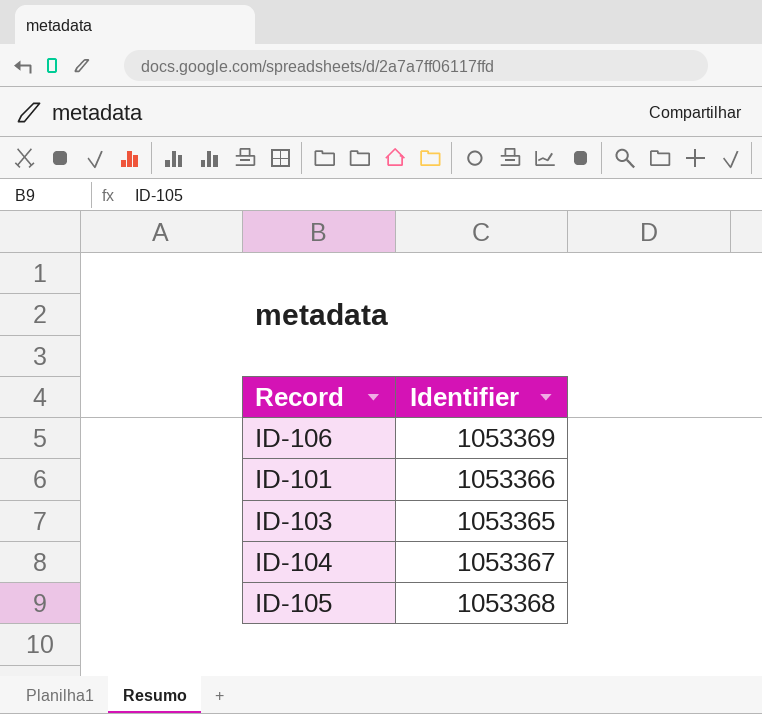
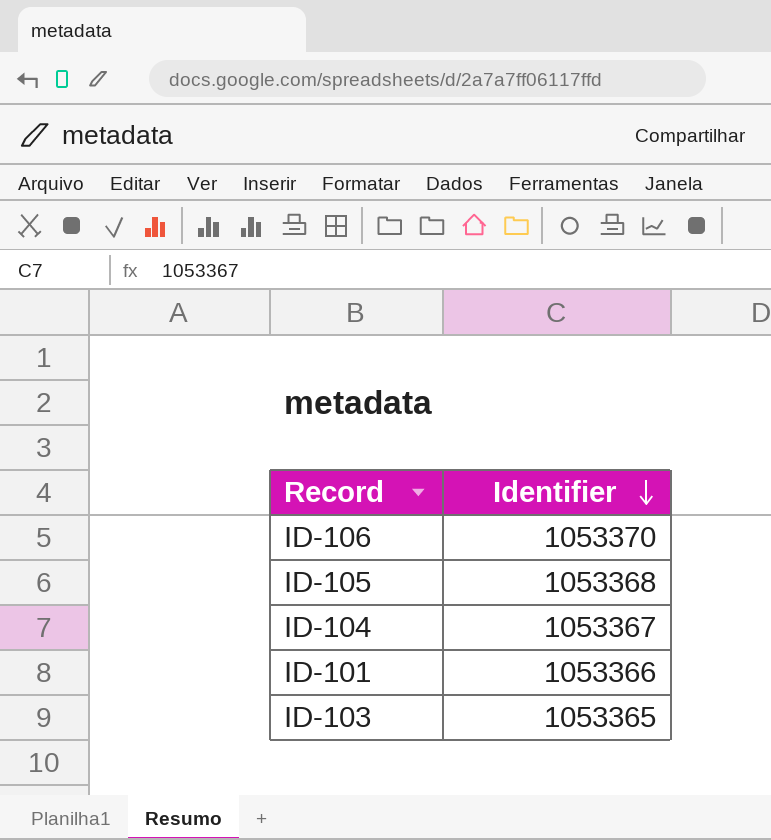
row order: none -> Identifier descending
ID-106 | Identifier: 1053369 -> 1053370

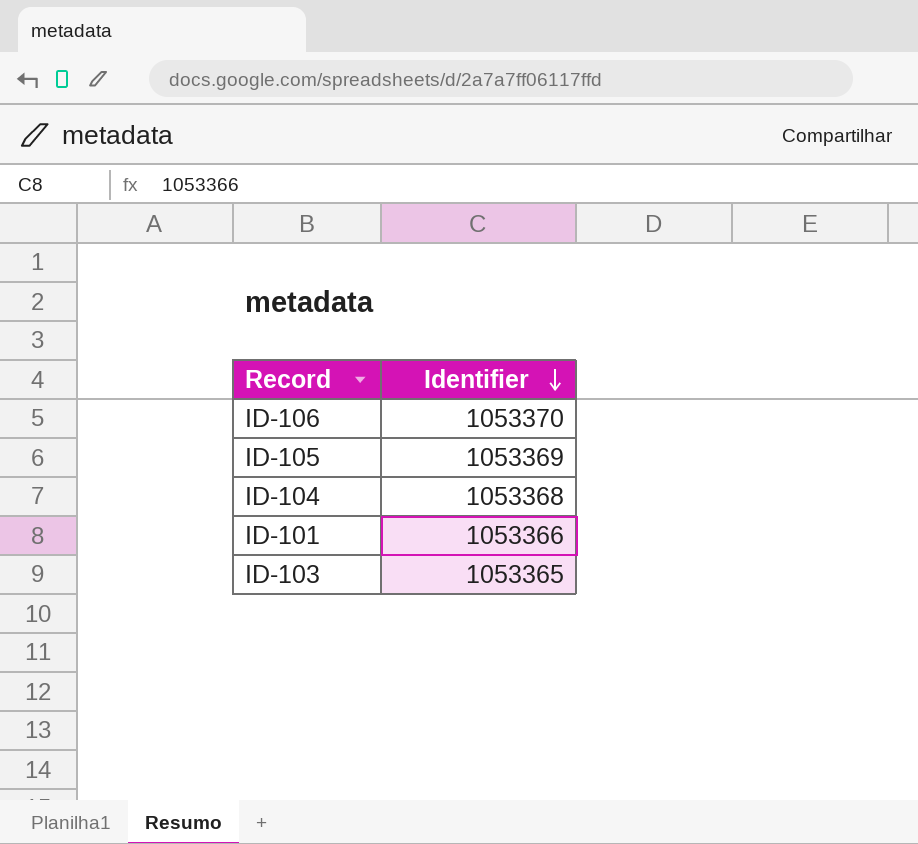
ID-105 | Identifier: 1053368 -> 1053369
ID-104 | Identifier: 1053367 -> 1053368

